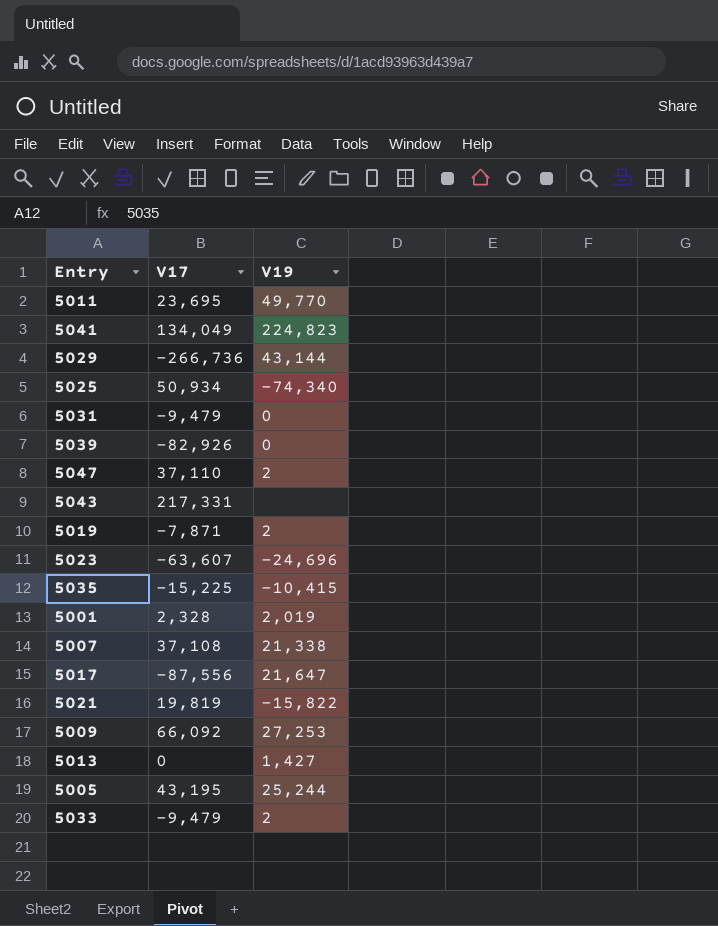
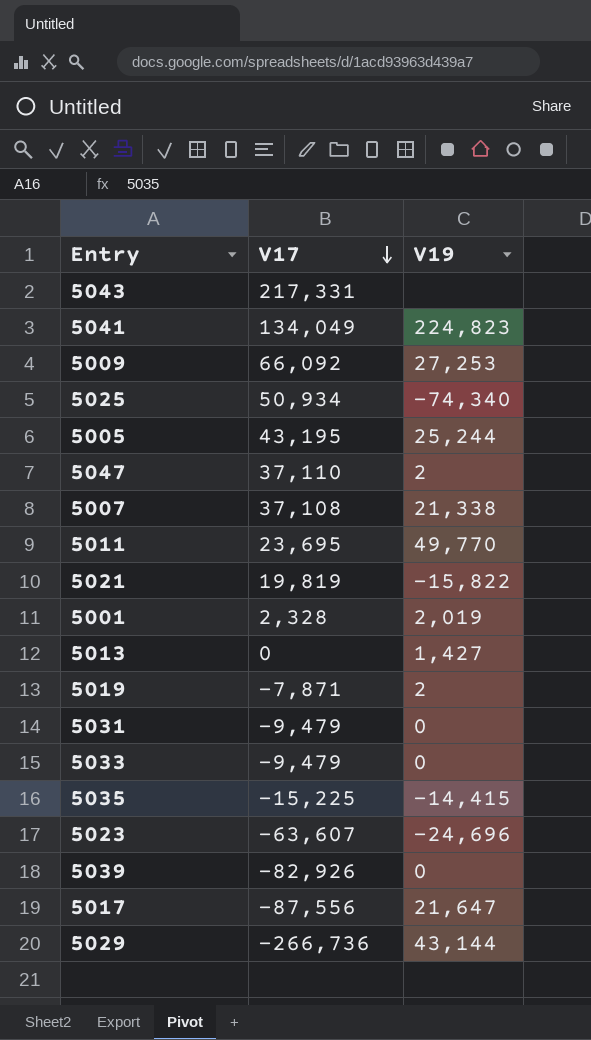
row order: none -> V17 descending
5033 | V19: 2 -> 0
5035 | V19: -10,415 -> -14,415

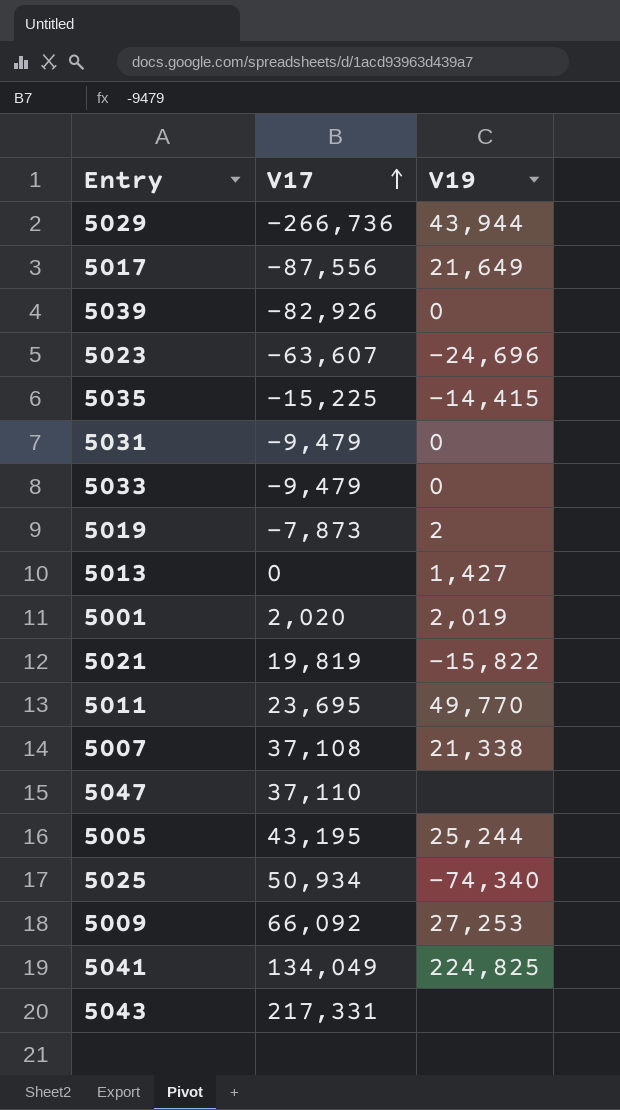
row order: V17 descending -> V17 ascending
5029 | V19: 43,144 -> 43,944
5017 | V19: 21,647 -> 21,649
5019 | V17: -7,871 -> -7,873
5001 | V17: 2,328 -> 2,020
5047 | V19: 2 -> none
5041 | V19: 224,823 -> 224,825

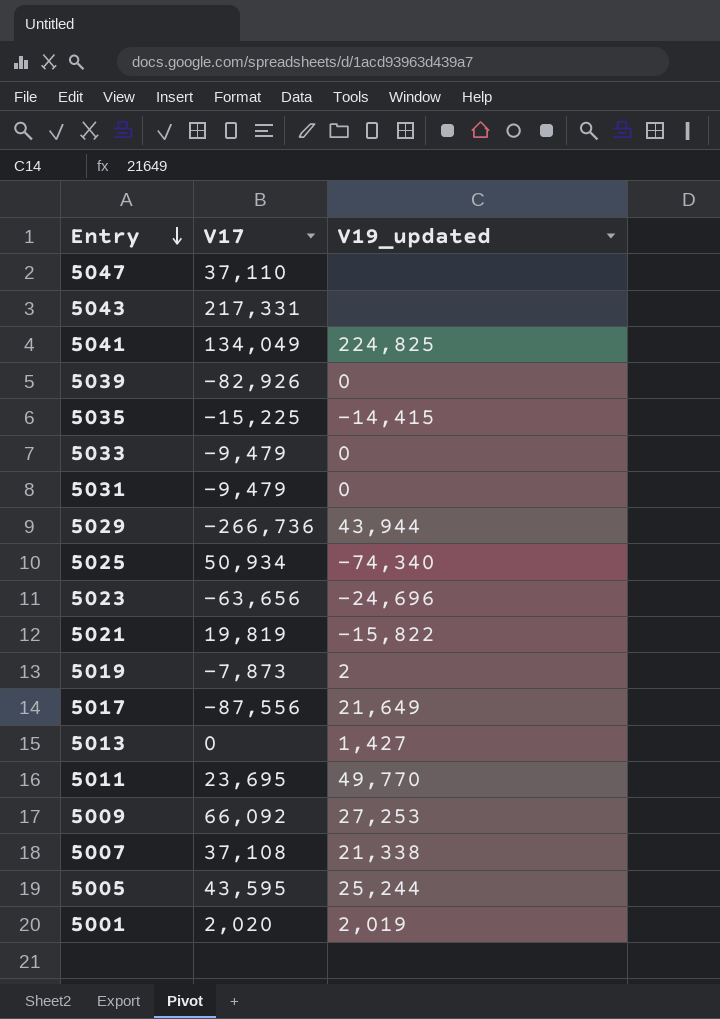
row order: V17 ascending -> Entry descending
column name: V19 -> V19_updated
5023 | V17: -63,607 -> -63,656
5005 | V17: 43,195 -> 43,595

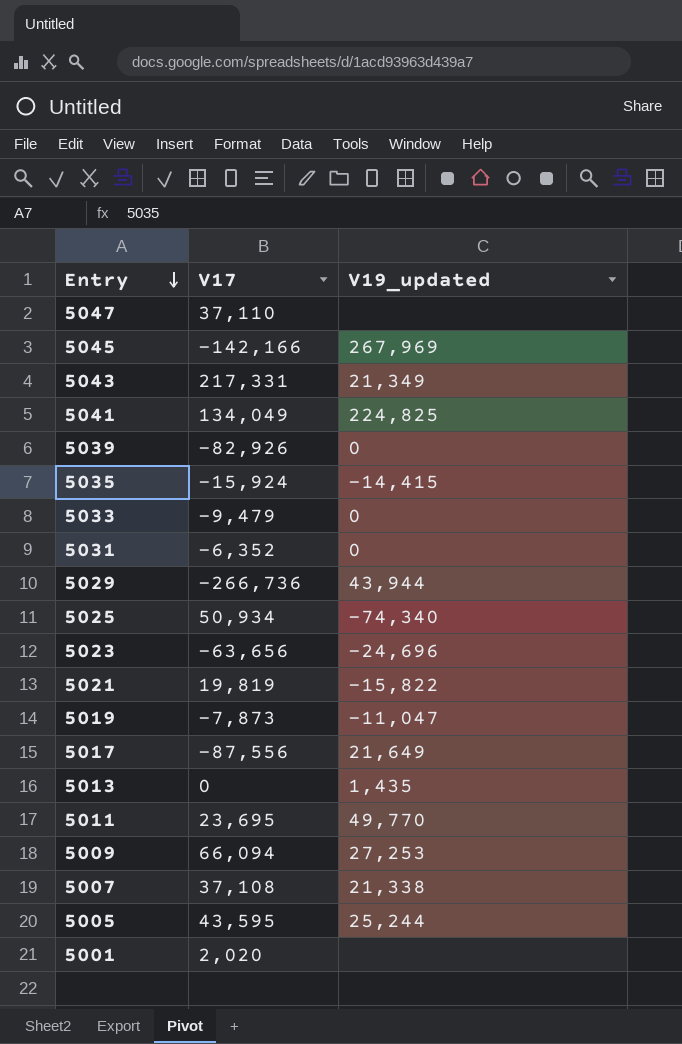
row 5045: none -> -142,166 | 267,969
5043 | V19_updated: none -> 21,349
5035 | V17: -15,225 -> -15,924
5031 | V17: -9,479 -> -6,352
5019 | V19_updated: 2 -> -11,047
5013 | V19_updated: 1,427 -> 1,435
5009 | V17: 66,092 -> 66,094
5001 | V19_updated: 2,019 -> none

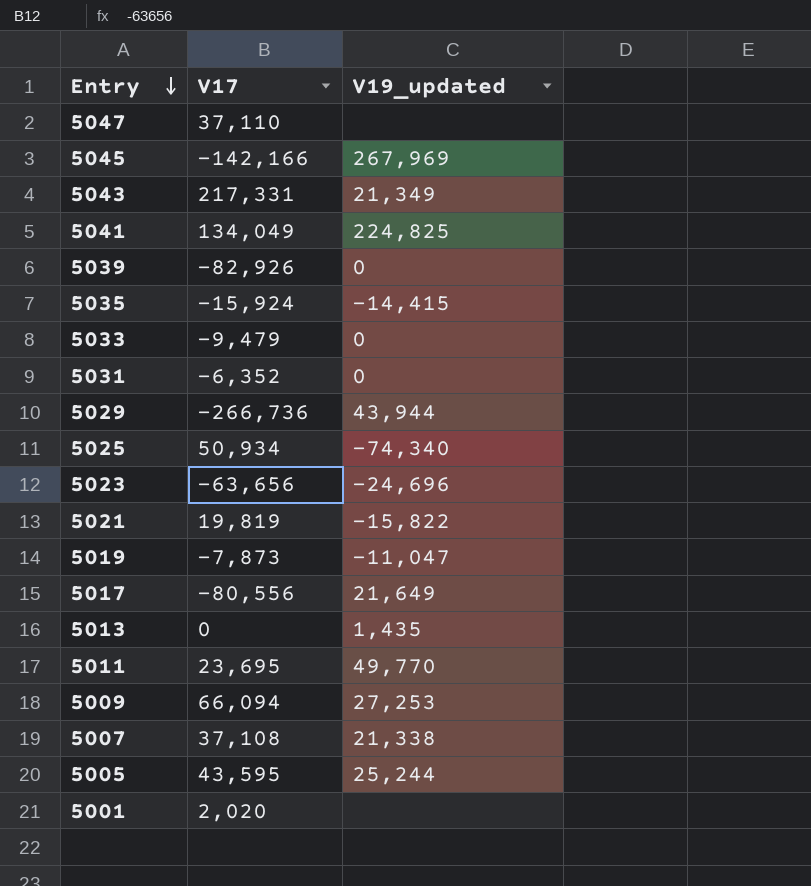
5017 | V17: -87,556 -> -80,556

